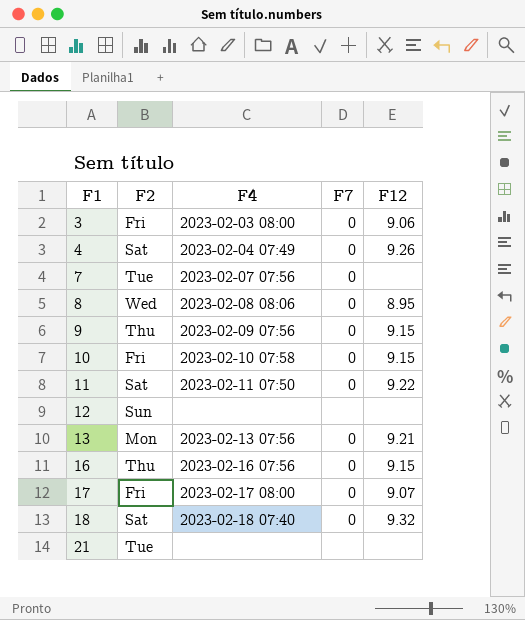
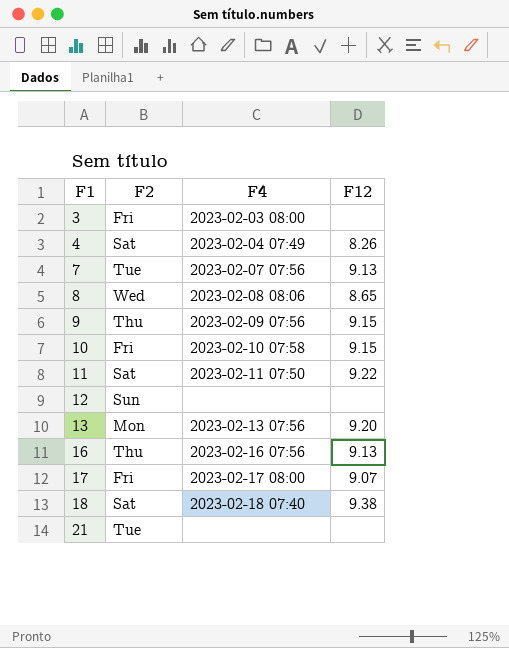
column F7 | position: 4 -> none
3 | F12: 9.06 -> none
4 | F12: 9.26 -> 8.26
7 | F12: none -> 9.13
8 | F12: 8.95 -> 8.65
13 | F12: 9.21 -> 9.20
16 | F12: 9.15 -> 9.13
18 | F12: 9.32 -> 9.38

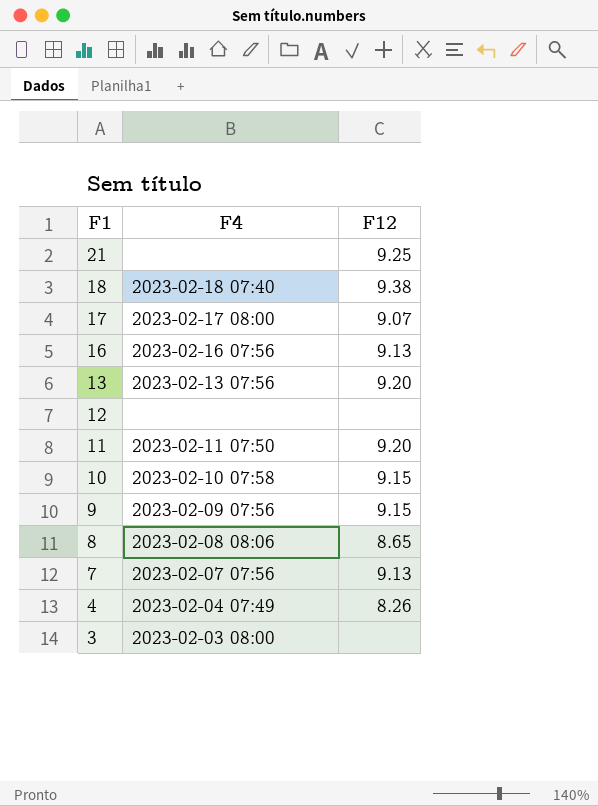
row order: F1 ascending -> F1 descending
column F2 | position: 2 -> none
21 | F12: none -> 9.25
11 | F12: 9.22 -> 9.20

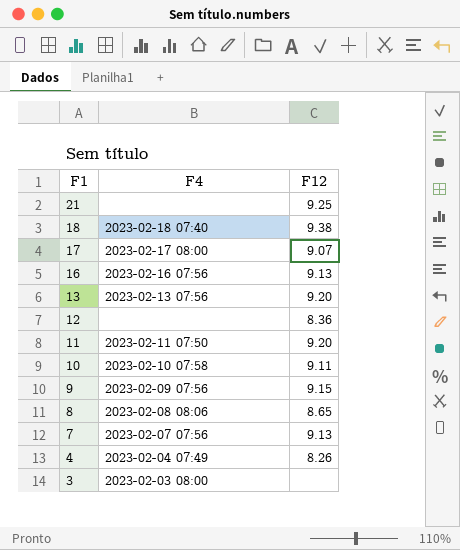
12 | F12: none -> 8.36
10 | F12: 9.15 -> 9.11

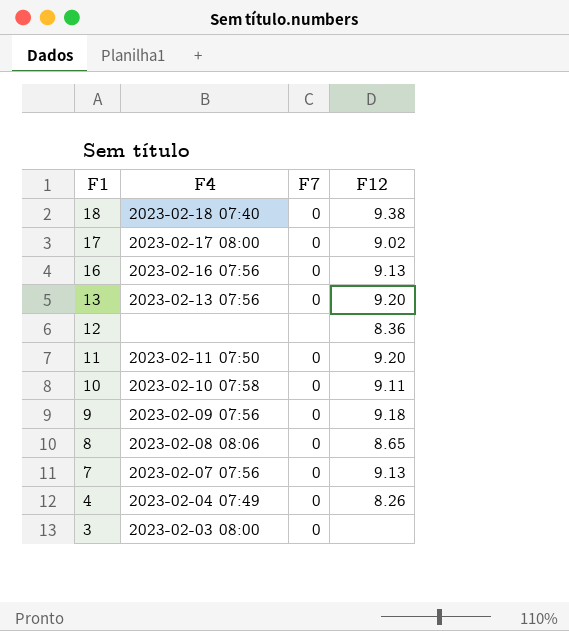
column F7 | position: none -> 3
row 21: none | 9.25 -> none
17 | F12: 9.07 -> 9.02
9 | F12: 9.15 -> 9.18

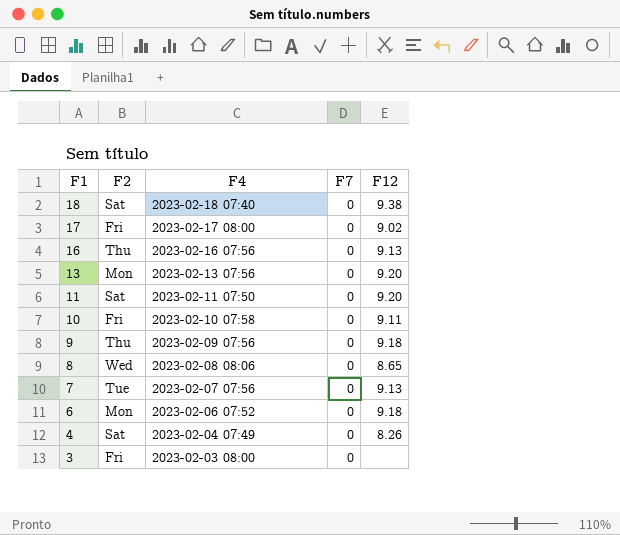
column F2 | position: none -> 2
row 12: none | none | 8.36 -> none
row 6: none -> Mon | 2023-02-06 07:52 | 0 | 9.18

